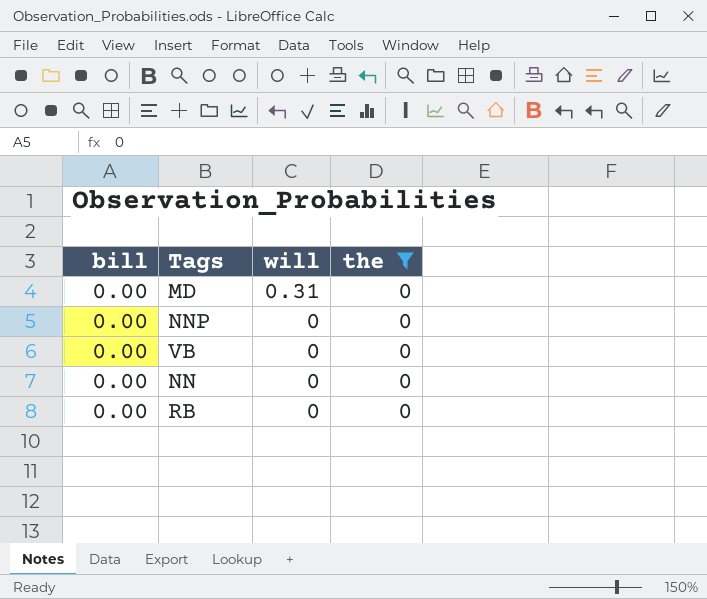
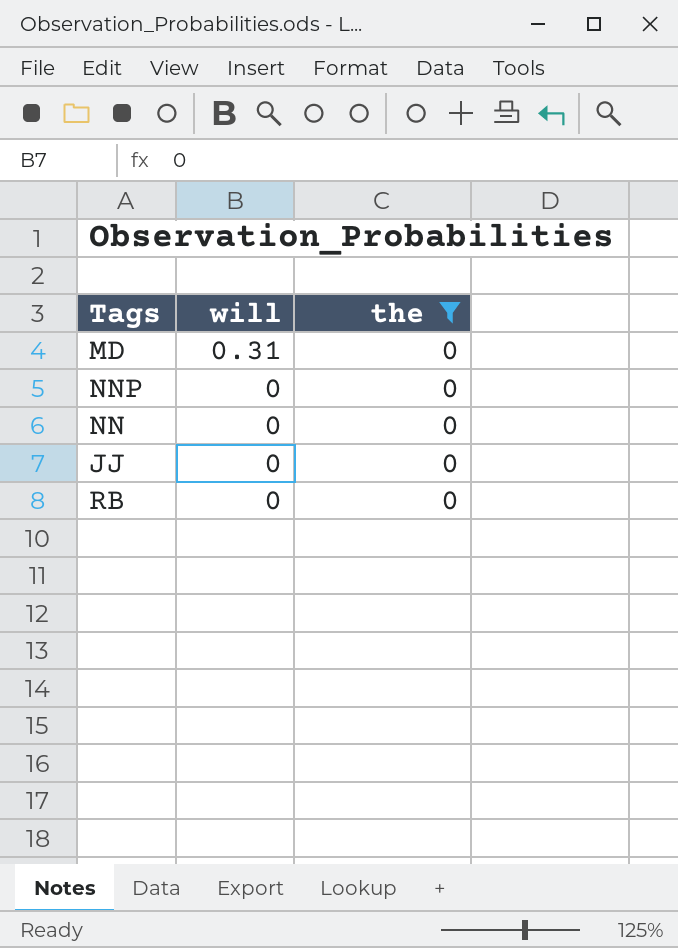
column bill | position: 1 -> none
row VB: 0.00 | 0 | 0 -> none
row JJ: none -> 0 | 0

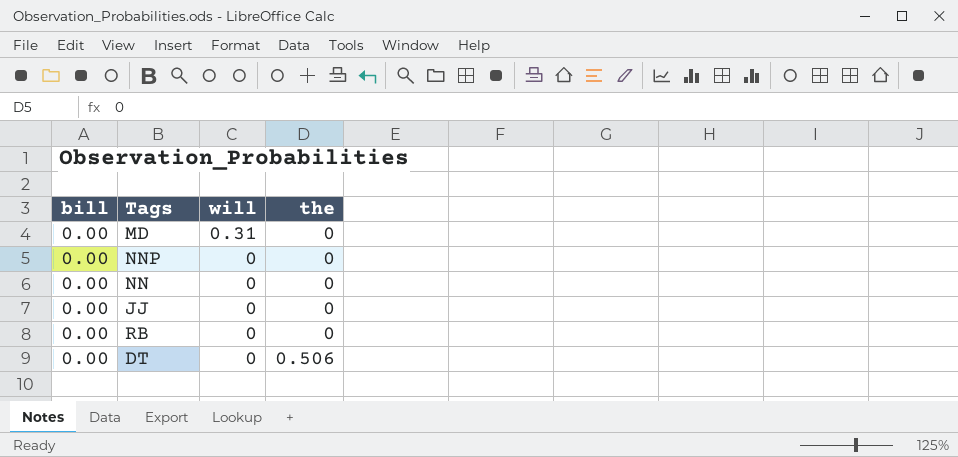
filter: the = 0 -> none
column bill | position: none -> 1

